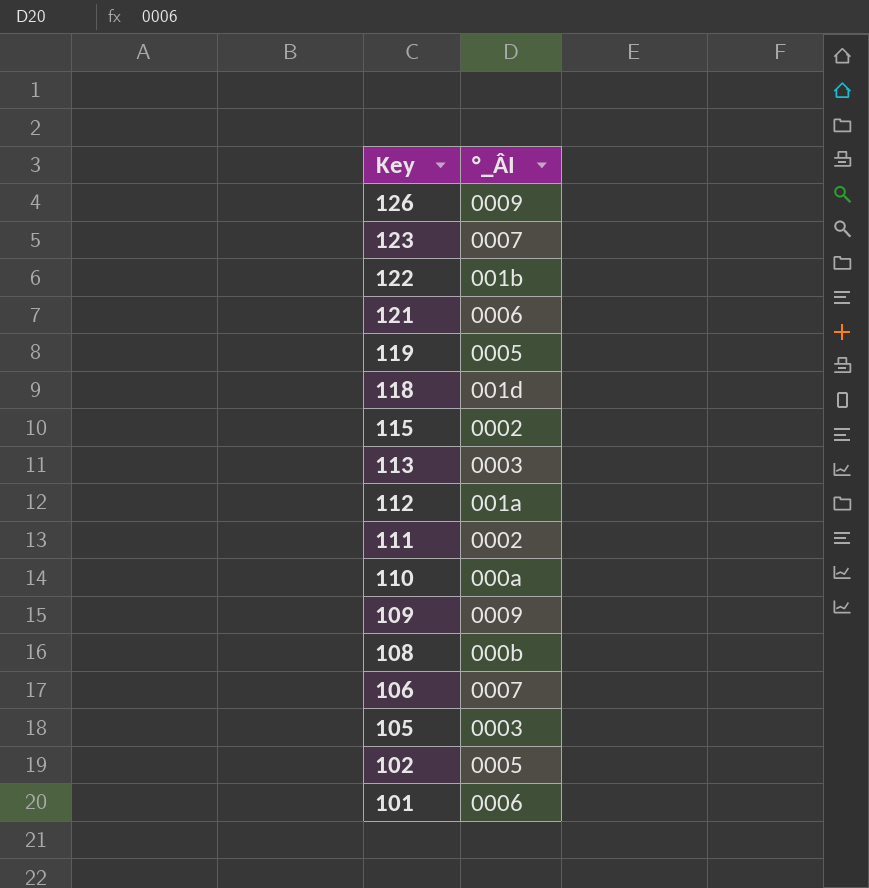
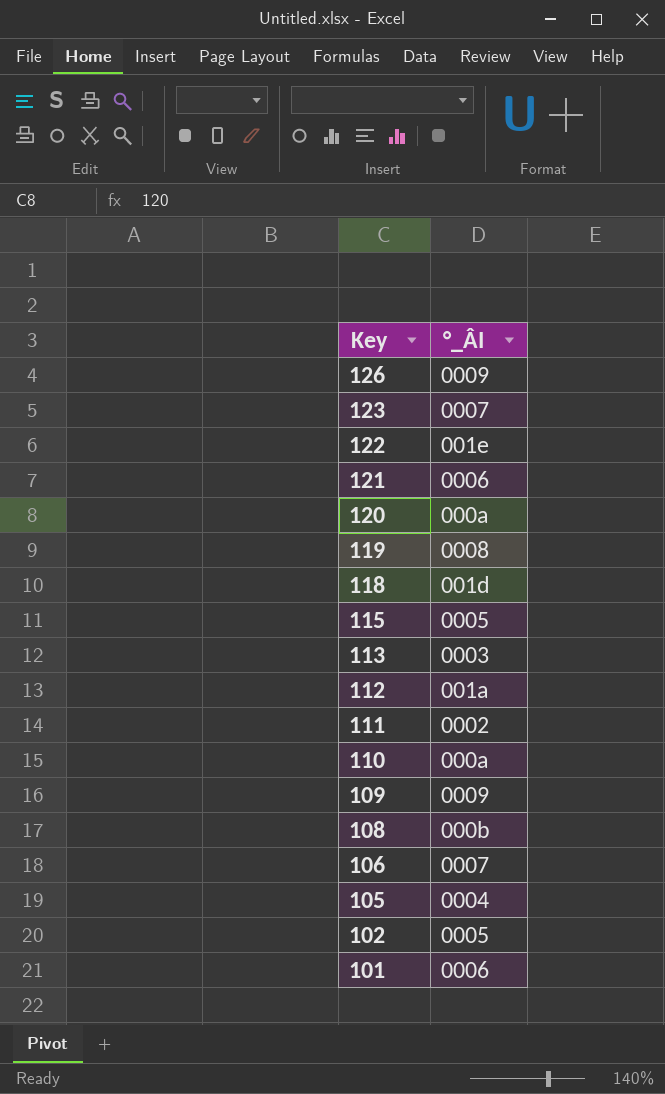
122 | °_ÂI: 001b -> 001e
row 120: none -> 000a
119 | °_ÂI: 0005 -> 0008
115 | °_ÂI: 0002 -> 0005
105 | °_ÂI: 0003 -> 0004

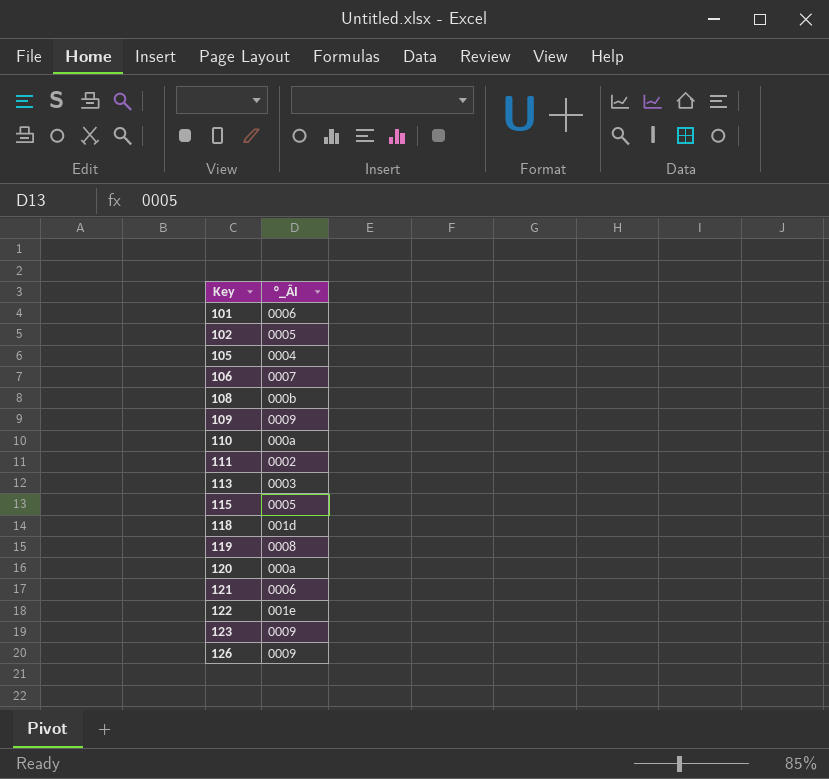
row order: Key descending -> Key ascending
row 112: 001a -> none
123 | °_ÂI: 0007 -> 0009

